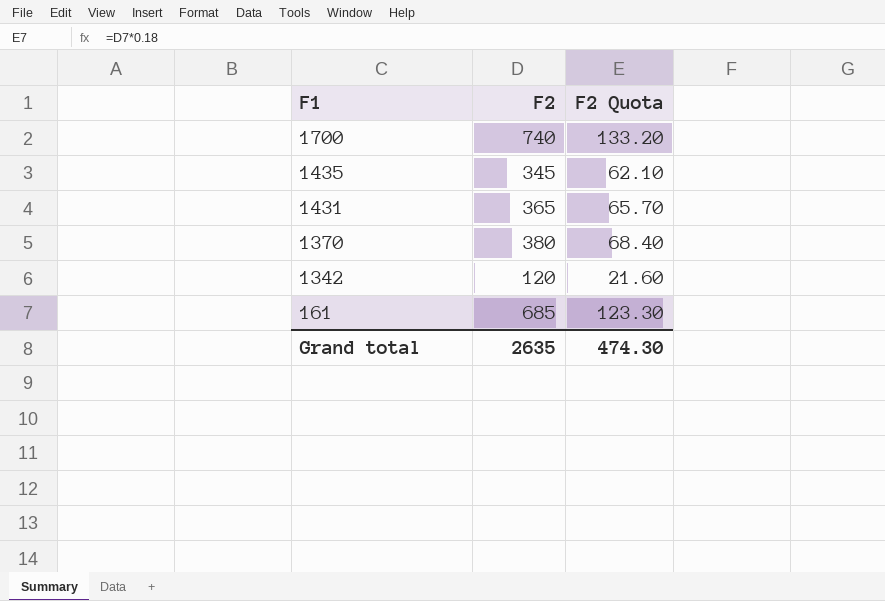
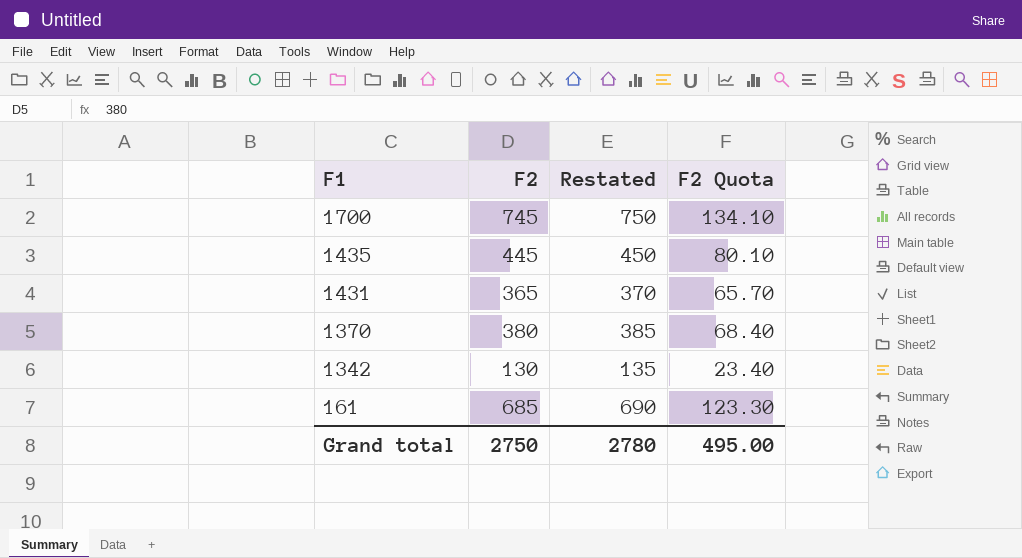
column Restated | formula: none -> [F2] + 5
1700 | F2: 740 -> 745
1700 | F2 Quota: 133.20 -> 134.10
1435 | F2: 345 -> 445
1435 | F2 Quota: 62.10 -> 80.10
1342 | F2: 120 -> 130
1342 | F2 Quota: 21.60 -> 23.40
Grand total | F2: 2635 -> 2750
Grand total | F2 Quota: 474.30 -> 495.00

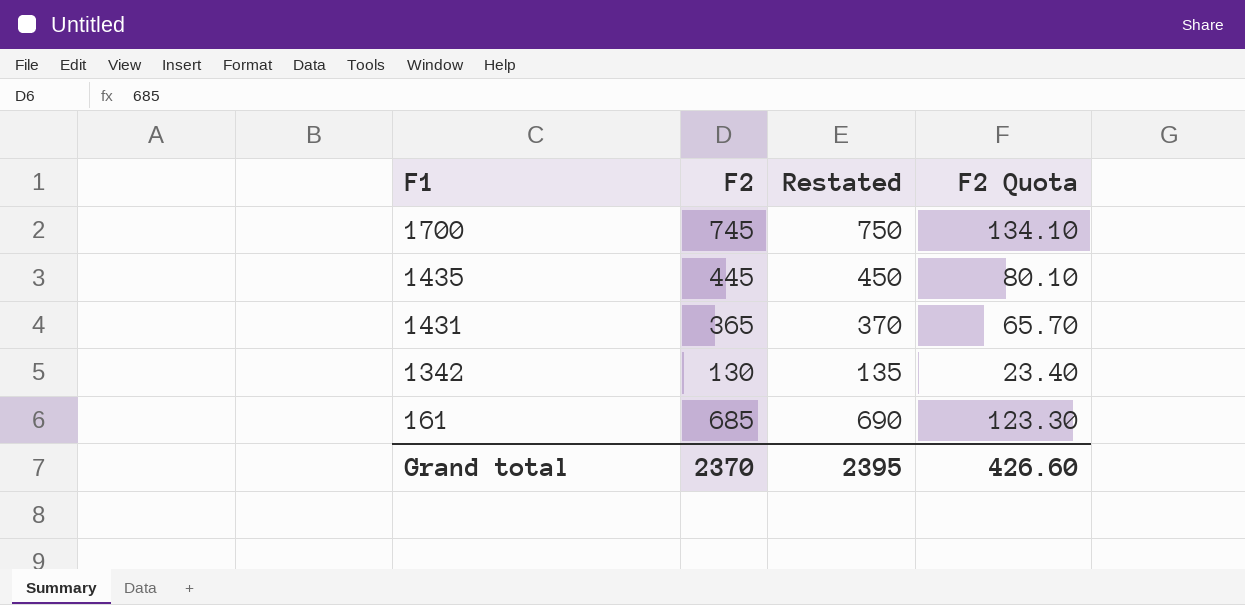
row 1370: 380 | 385 | 68.40 -> none
Grand total | F2: 2750 -> 2370
Grand total | Restated: 2780 -> 2395
Grand total | F2 Quota: 495.00 -> 426.60

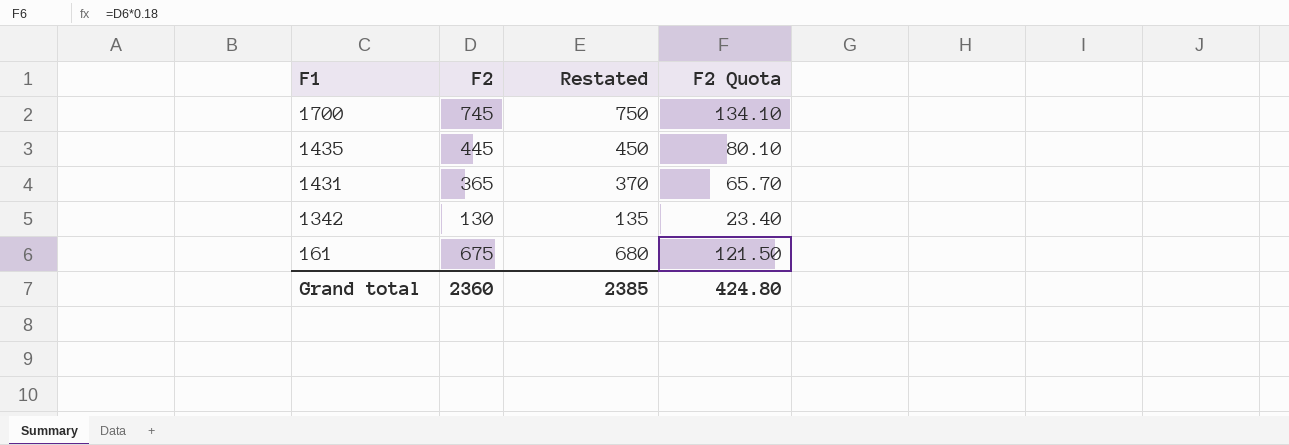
161 | F2: 685 -> 675
161 | Restated: 690 -> 680
161 | F2 Quota: 123.30 -> 121.50
Grand total | F2: 2370 -> 2360
Grand total | Restated: 2395 -> 2385
Grand total | F2 Quota: 426.60 -> 424.80

